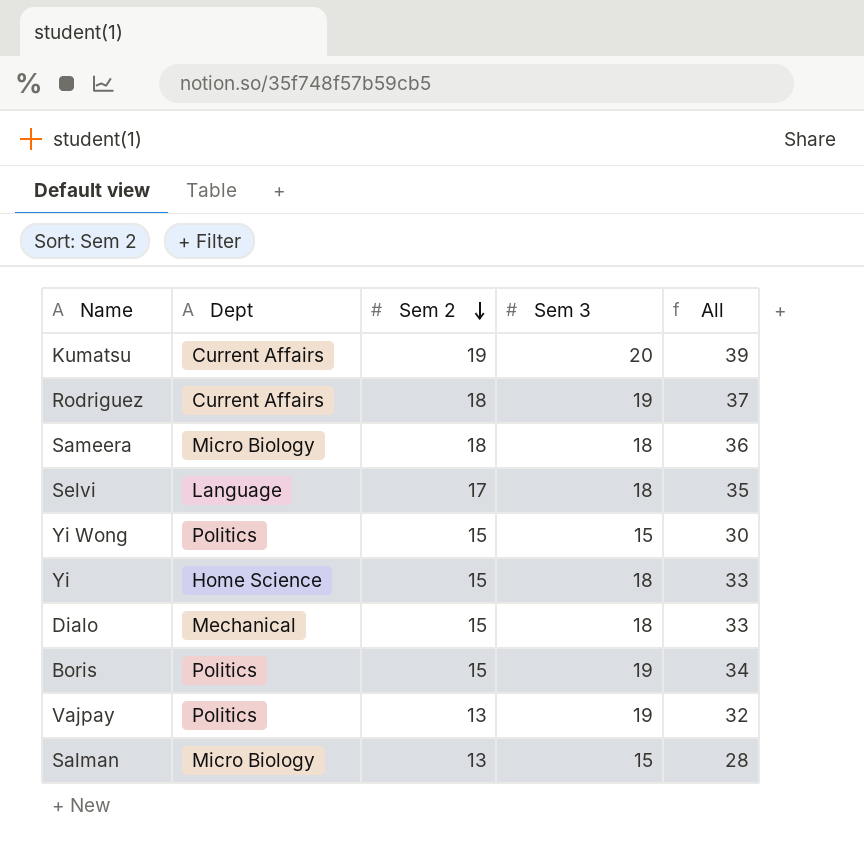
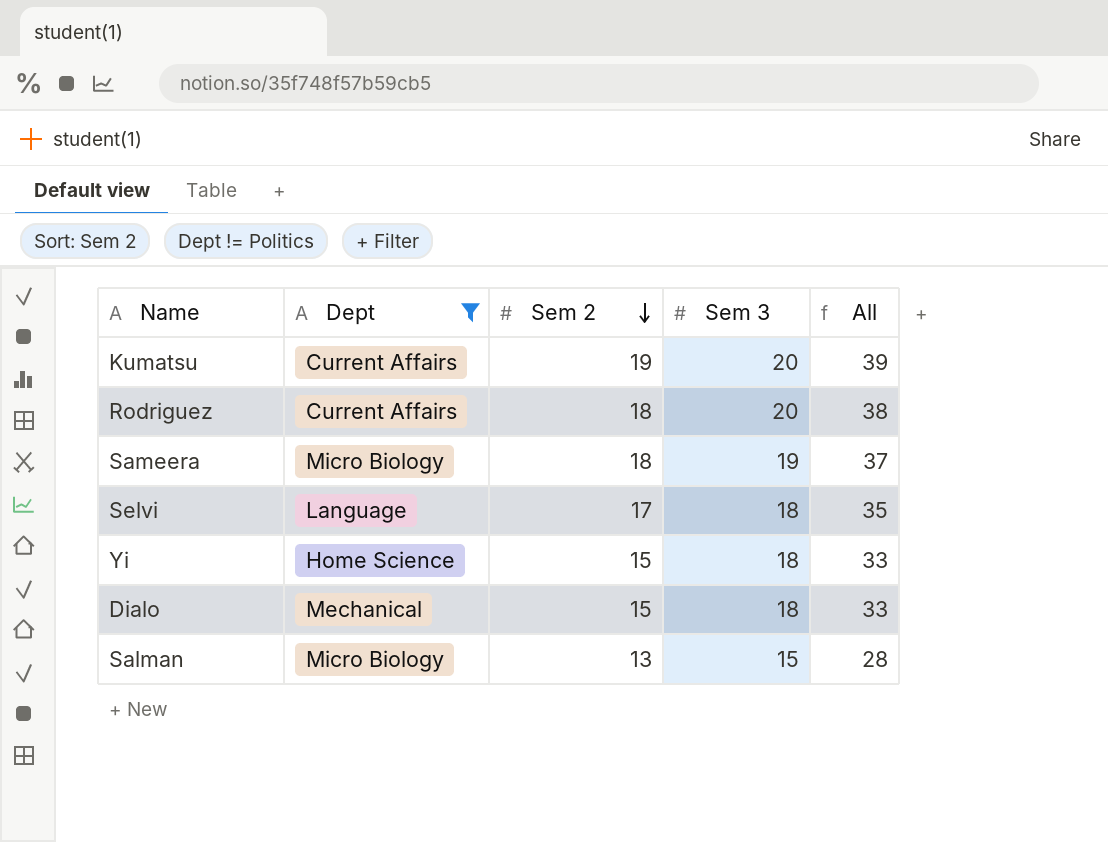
filter: none -> Dept != Politics
Rodriguez | Sem 3: 19 -> 20
Rodriguez | All: 37 -> 38
Sameera | Sem 3: 18 -> 19
Sameera | All: 36 -> 37

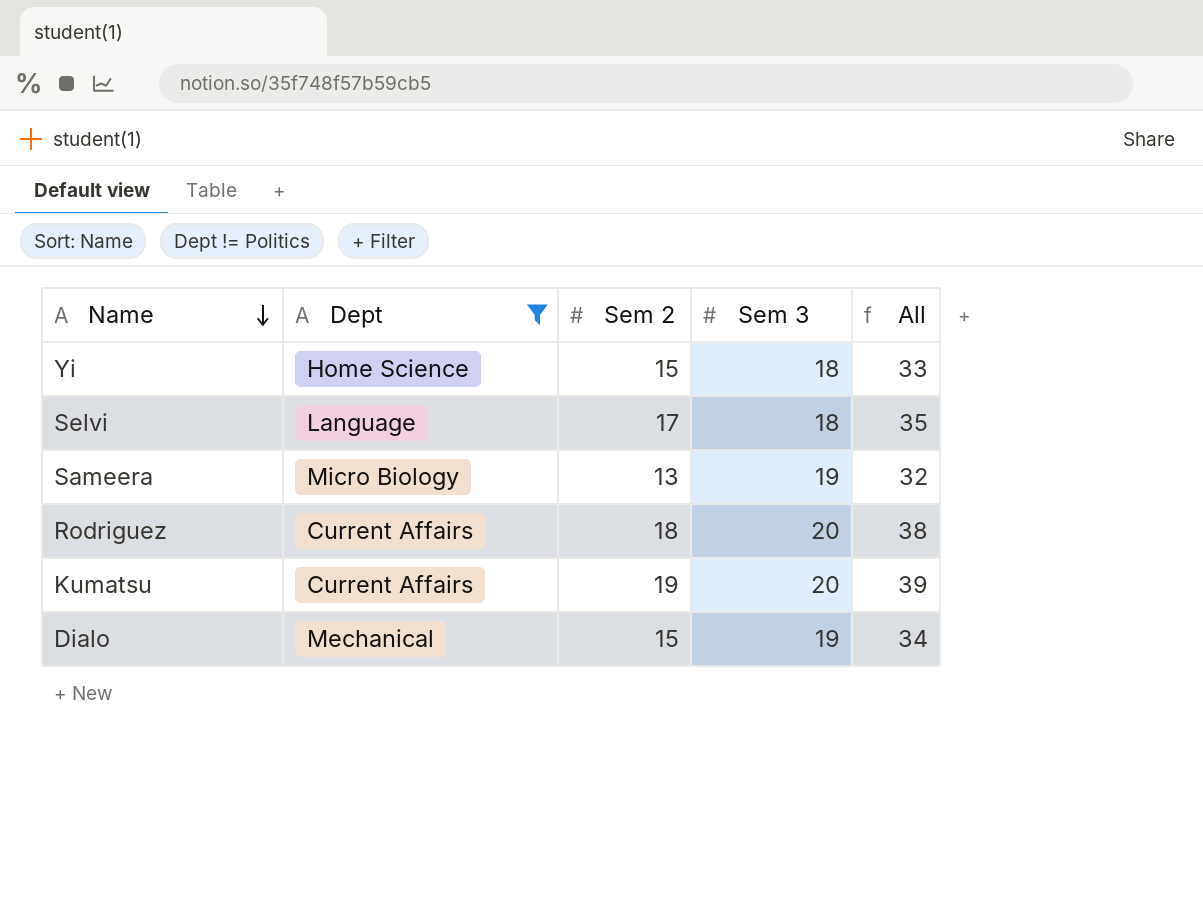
row order: Sem 2 descending -> Name descending
row Salman: Micro Biology | 13 | 15 | 28 -> none
Sameera | Sem 2: 18 -> 13
Sameera | All: 37 -> 32
Dialo | Sem 3: 18 -> 19
Dialo | All: 33 -> 34

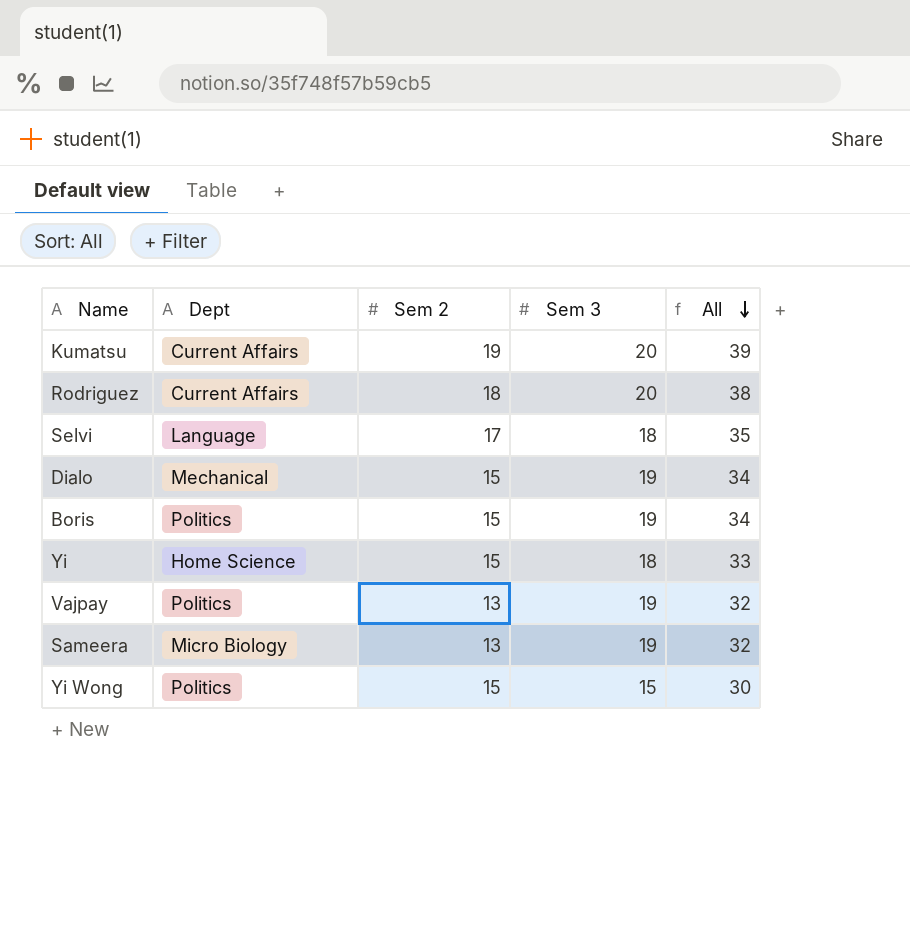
filter: Dept != Politics -> none
row order: Name descending -> All descending

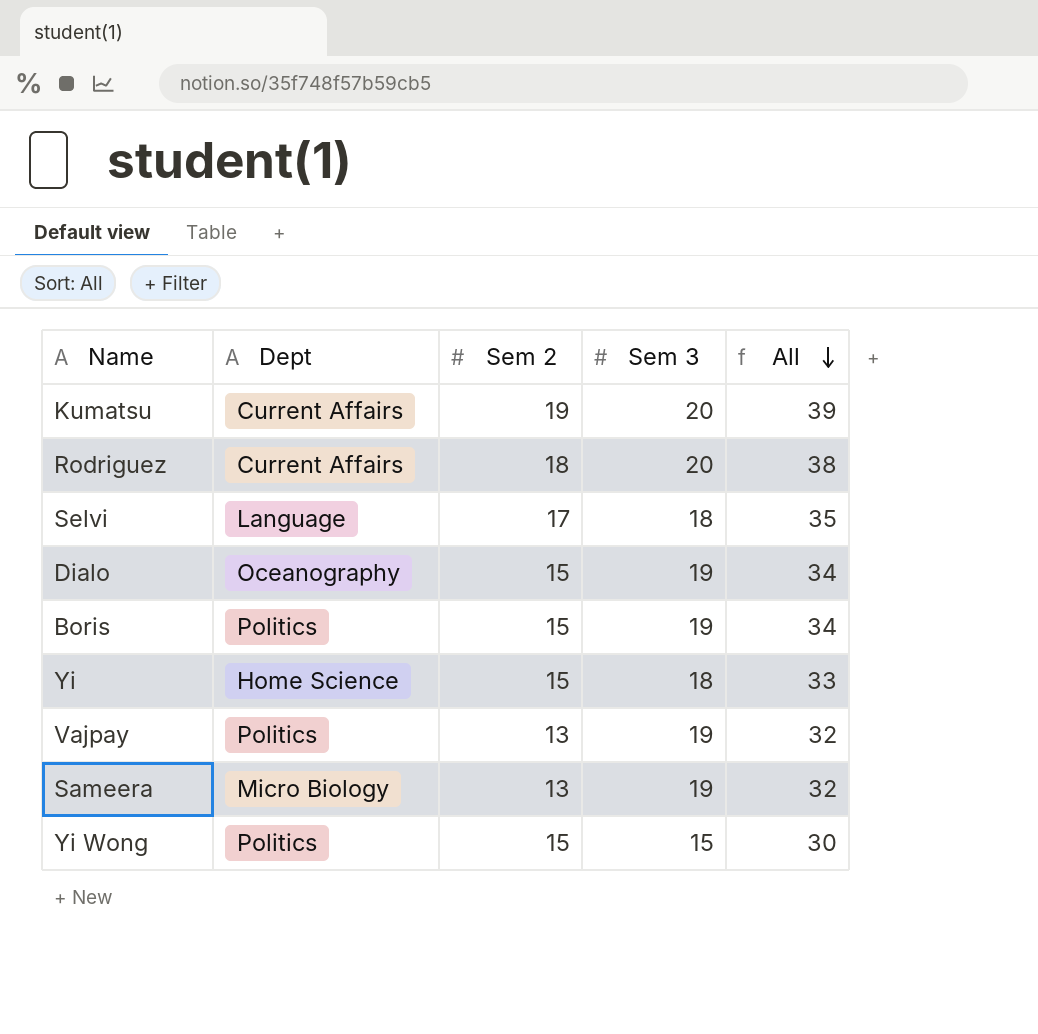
Dialo | Dept: Mechanical -> Oceanography

